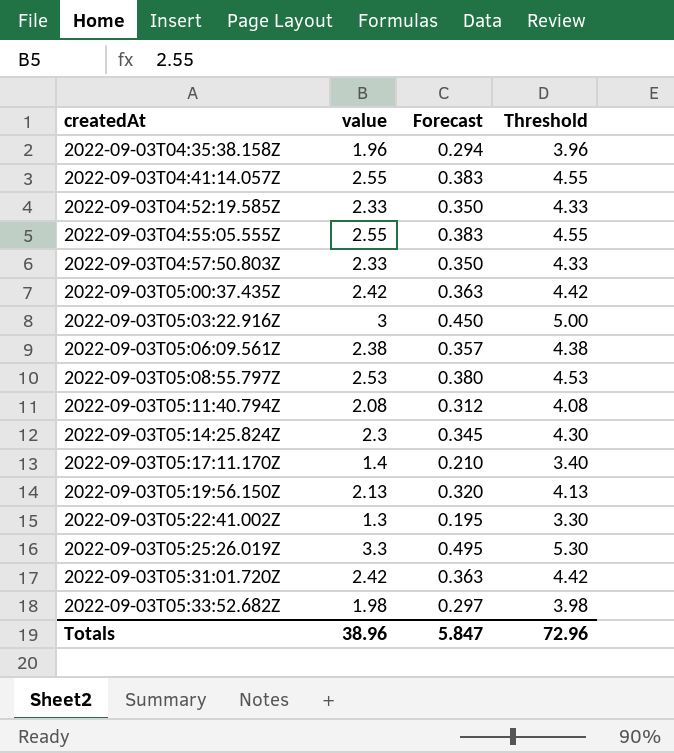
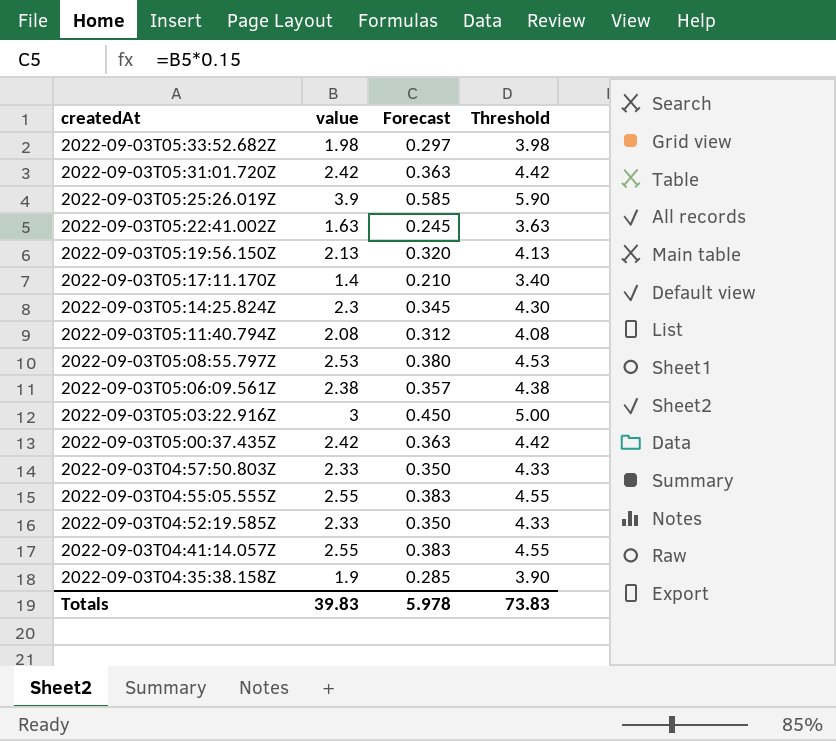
row order: createdAt ascending -> createdAt descending
2022-09-03T05:25:26.019Z | value: 3.3 -> 3.9
2022-09-03T05:25:26.019Z | Forecast: 0.495 -> 0.585
2022-09-03T05:25:26.019Z | Threshold: 5.30 -> 5.90
2022-09-03T05:22:41.002Z | value: 1.3 -> 1.63
2022-09-03T05:22:41.002Z | Forecast: 0.195 -> 0.245
2022-09-03T05:22:41.002Z | Threshold: 3.30 -> 3.63
2022-09-03T04:35:38.158Z | value: 1.96 -> 1.9
2022-09-03T04:35:38.158Z | Forecast: 0.294 -> 0.285
2022-09-03T04:35:38.158Z | Threshold: 3.96 -> 3.90
Totals | value: 38.96 -> 39.83
Totals | Forecast: 5.847 -> 5.978
Totals | Threshold: 72.96 -> 73.83

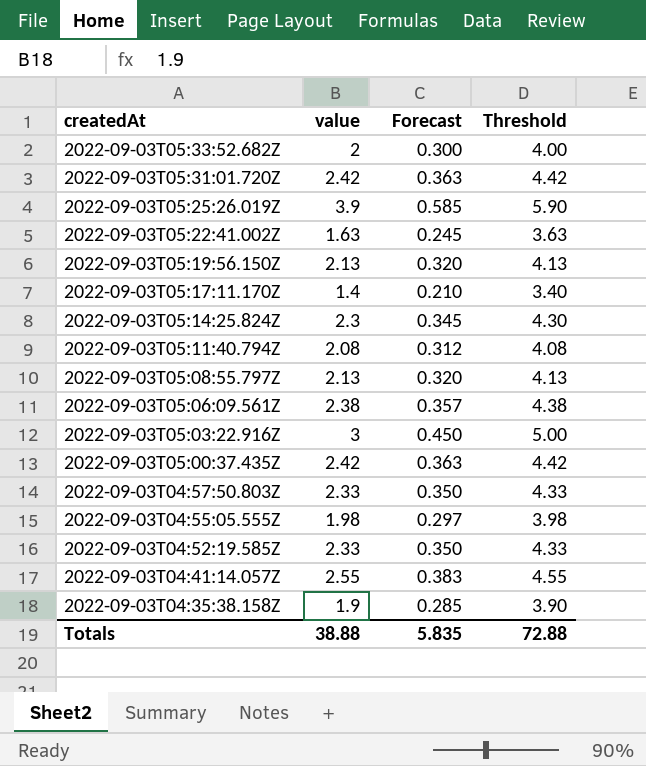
2022-09-03T05:33:52.682Z | value: 1.98 -> 2
2022-09-03T05:33:52.682Z | Forecast: 0.297 -> 0.300
2022-09-03T05:33:52.682Z | Threshold: 3.98 -> 4.00
2022-09-03T05:08:55.797Z | value: 2.53 -> 2.13
2022-09-03T05:08:55.797Z | Forecast: 0.380 -> 0.320
2022-09-03T05:08:55.797Z | Threshold: 4.53 -> 4.13
2022-09-03T04:55:05.555Z | value: 2.55 -> 1.98
2022-09-03T04:55:05.555Z | Forecast: 0.383 -> 0.297
2022-09-03T04:55:05.555Z | Threshold: 4.55 -> 3.98
Totals | value: 39.83 -> 38.88
Totals | Forecast: 5.978 -> 5.835
Totals | Threshold: 73.83 -> 72.88

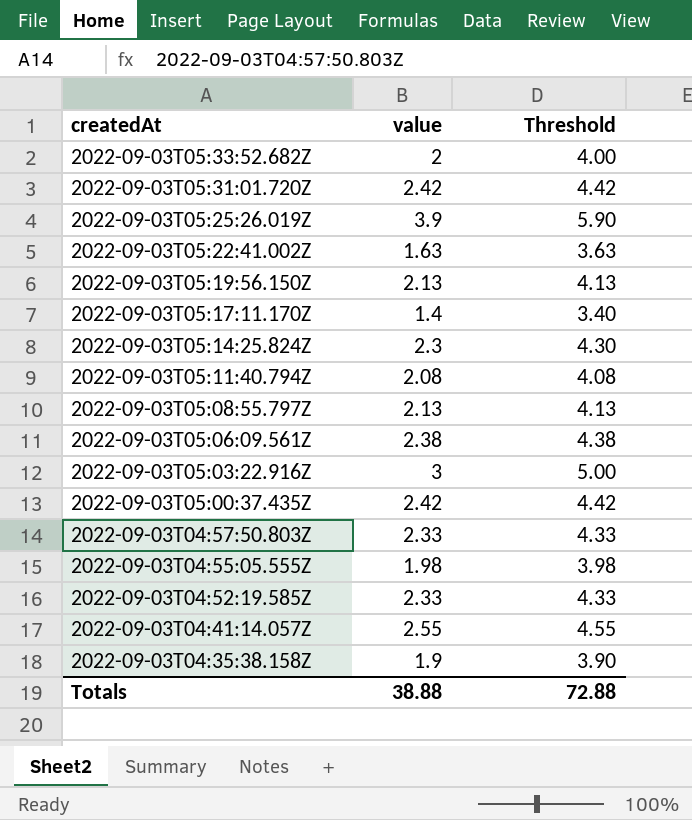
column Forecast | formula: [value] * 0.15 -> none

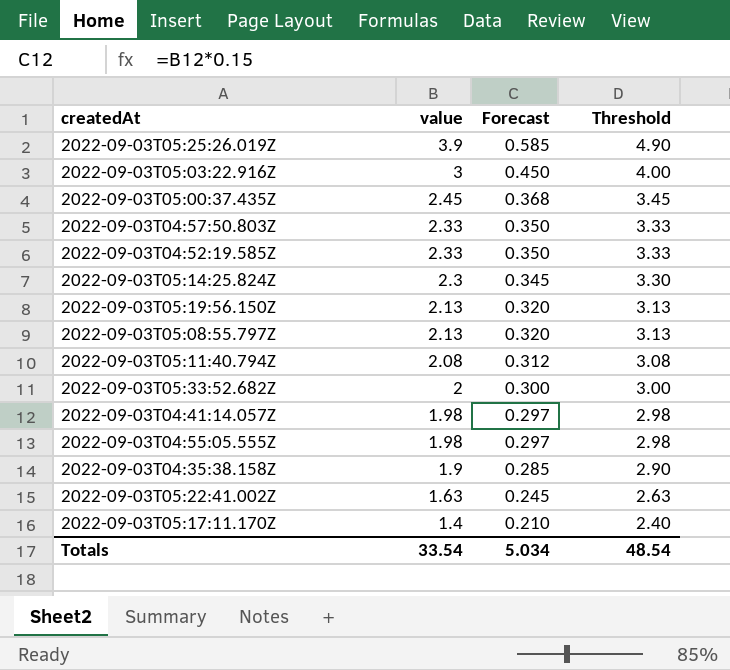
row order: createdAt descending -> value descending
column Forecast | formula: none -> [value] * 0.15
column Threshold | formula: [value] + 2 -> [value] + 1
row 2022-09-03T05:31:01.720Z: 2.42 | 4.42 -> none
row 2022-09-03T05:06:09.561Z: 2.38 | 4.38 -> none
2022-09-03T05:00:37.435Z | value: 2.42 -> 2.45
2022-09-03T04:41:14.057Z | value: 2.55 -> 1.98
Totals | value: 38.88 -> 33.54
Totals | Threshold: 72.88 -> 48.54

